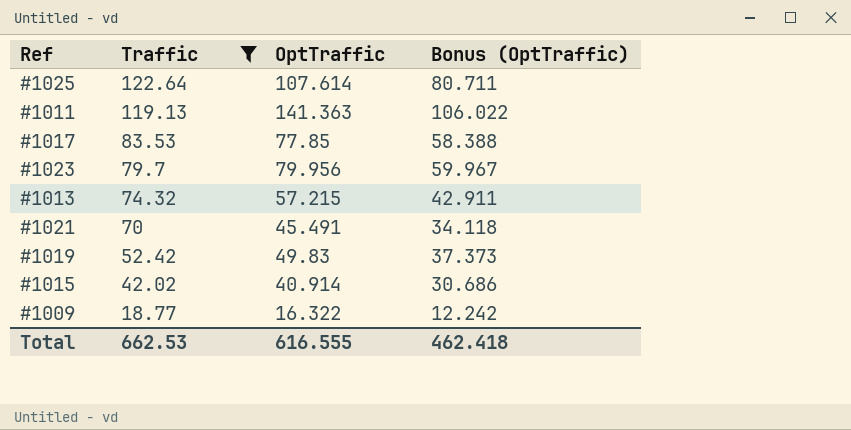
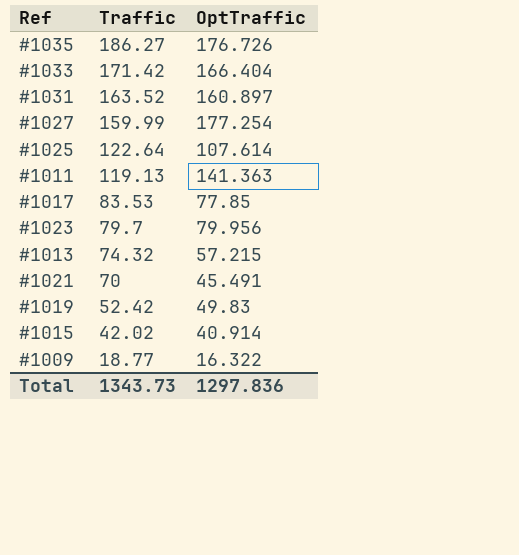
filter: Traffic <= 122.64 -> none
column Bonus (OptTraffic) | formula: [OptTraffic] * 0.75 -> none
Total | Traffic: 662.53 -> 1343.73
Total | OptTraffic: 616.555 -> 1297.836

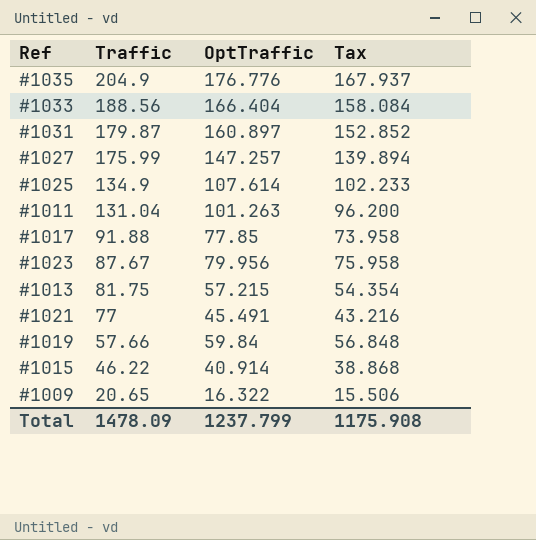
column Tax | formula: none -> [OptTraffic] * 0.95
#1035 | Traffic: 186.27 -> 204.9
#1035 | OptTraffic: 176.726 -> 176.776
#1033 | Traffic: 171.42 -> 188.56
#1031 | Traffic: 163.52 -> 179.87
#1027 | Traffic: 159.99 -> 175.99
#1027 | OptTraffic: 177.254 -> 147.257
#1025 | Traffic: 122.64 -> 134.9
#1011 | Traffic: 119.13 -> 131.04
#1011 | OptTraffic: 141.363 -> 101.263
#1017 | Traffic: 83.53 -> 91.88
#1023 | Traffic: 79.7 -> 87.67
#1013 | Traffic: 74.32 -> 81.75
#1021 | Traffic: 70 -> 77
#1019 | Traffic: 52.42 -> 57.66
#1019 | OptTraffic: 49.83 -> 59.84
#1015 | Traffic: 42.02 -> 46.22
#1009 | Traffic: 18.77 -> 20.65
Total | Traffic: 1343.73 -> 1478.09
Total | OptTraffic: 1297.836 -> 1237.799

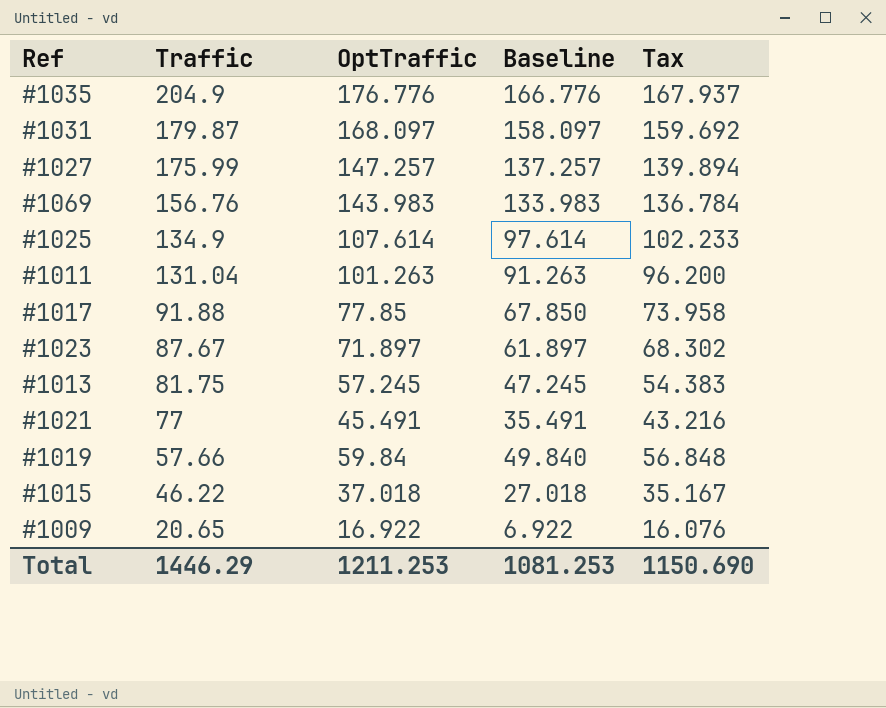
column Baseline | formula: none -> [OptTraffic] - 10
row #1033: 188.56 | 166.404 | 158.084 -> none
#1031 | OptTraffic: 160.897 -> 168.097
#1031 | Tax: 152.852 -> 159.692
row #1069: none -> 156.76 | 143.983 | 133.983 | 136.784
#1023 | OptTraffic: 79.956 -> 71.897
#1023 | Tax: 75.958 -> 68.302
#1013 | OptTraffic: 57.215 -> 57.245
#1013 | Tax: 54.354 -> 54.383
#1015 | OptTraffic: 40.914 -> 37.018
#1015 | Tax: 38.868 -> 35.167
#1009 | OptTraffic: 16.322 -> 16.922
#1009 | Tax: 15.506 -> 16.076
Total | Traffic: 1478.09 -> 1446.29
Total | OptTraffic: 1237.799 -> 1211.253
Total | Tax: 1175.908 -> 1150.690

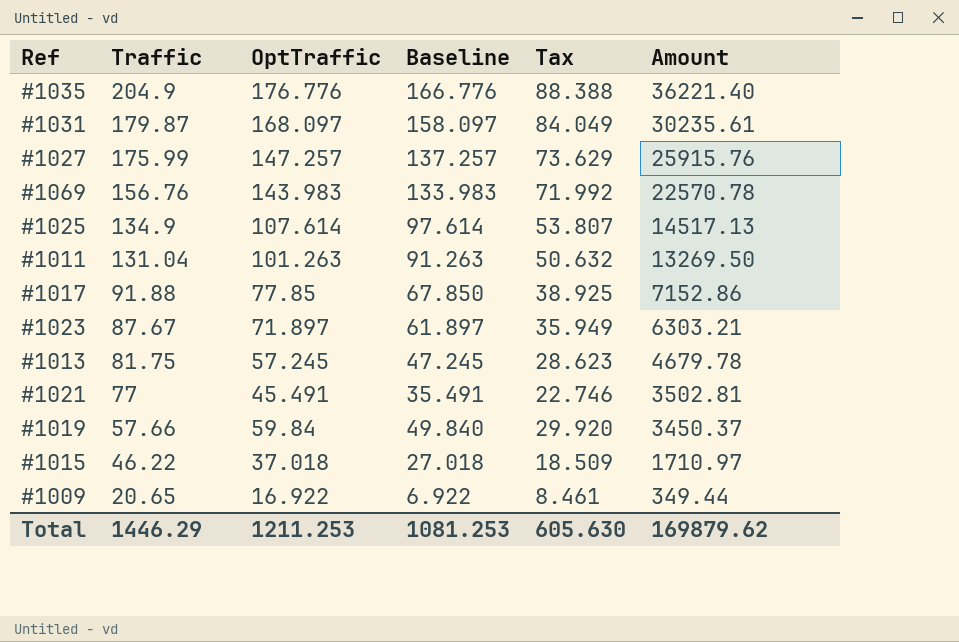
column Tax | formula: [OptTraffic] * 0.95 -> [OptTraffic] * 0.5
column Amount | formula: none -> [Traffic] * [OptTraffic]
Total | Tax: 1150.690 -> 605.630

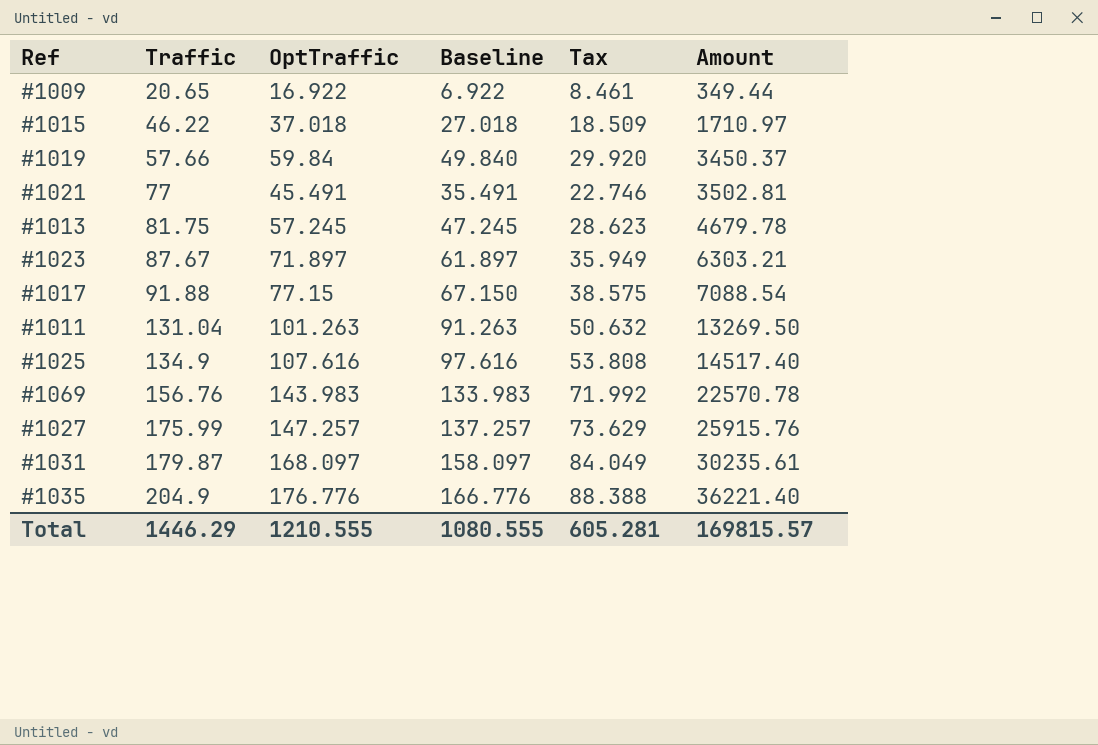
row order: Traffic descending -> Traffic ascending
#1017 | OptTraffic: 77.85 -> 77.15
#1017 | Baseline: 67.850 -> 67.150
#1017 | Tax: 38.925 -> 38.575
#1017 | Amount: 7152.86 -> 7088.54
#1025 | OptTraffic: 107.614 -> 107.616
#1025 | Baseline: 97.614 -> 97.616
#1025 | Tax: 53.807 -> 53.808
#1025 | Amount: 14517.13 -> 14517.40
Total | OptTraffic: 1211.253 -> 1210.555
Total | Baseline: 1081.253 -> 1080.555
Total | Tax: 605.630 -> 605.281
Total | Amount: 169879.62 -> 169815.57

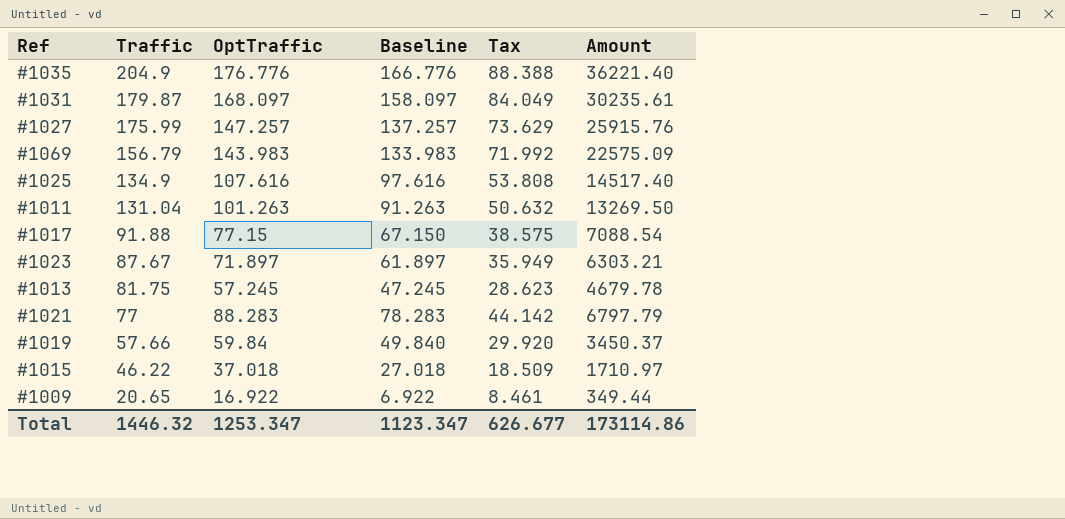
row order: Traffic ascending -> Traffic descending
#1069 | Traffic: 156.76 -> 156.79
#1069 | Amount: 22570.78 -> 22575.09
#1021 | OptTraffic: 45.491 -> 88.283
#1021 | Baseline: 35.491 -> 78.283
#1021 | Tax: 22.746 -> 44.142
#1021 | Amount: 3502.81 -> 6797.79
Total | Traffic: 1446.29 -> 1446.32
Total | OptTraffic: 1210.555 -> 1253.347
Total | Baseline: 1080.555 -> 1123.347
Total | Tax: 605.281 -> 626.677
Total | Amount: 169815.57 -> 173114.86

